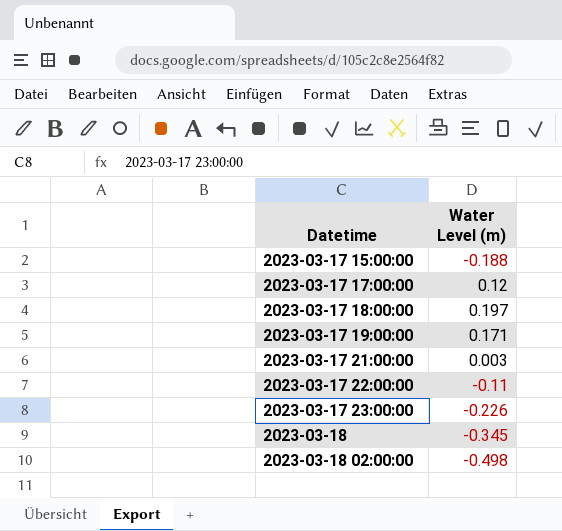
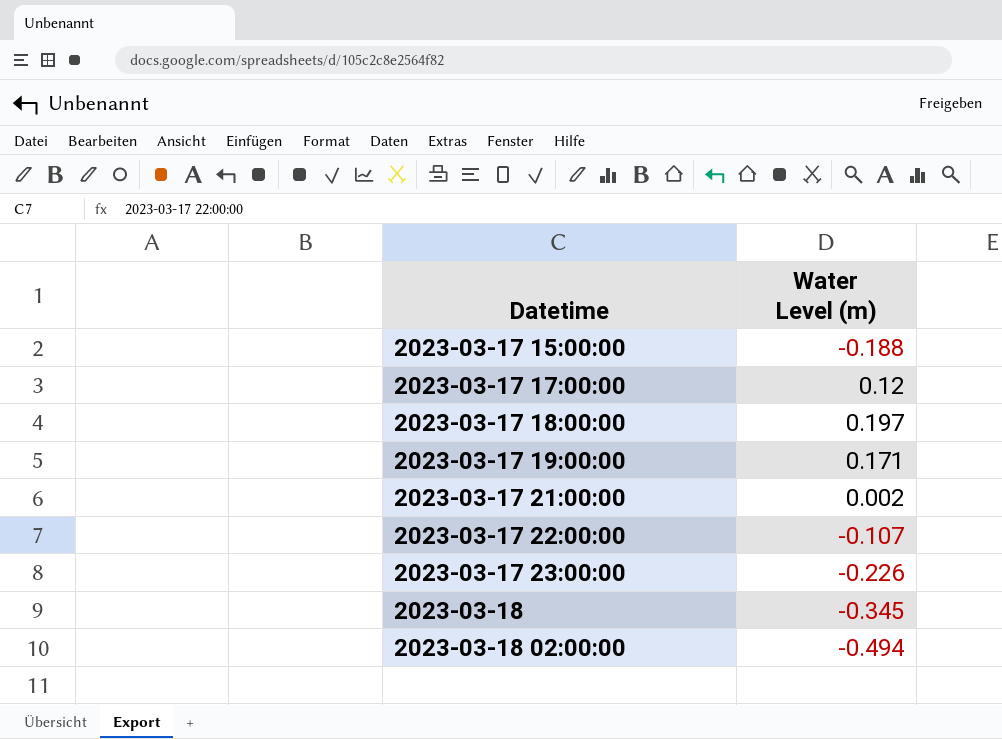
2023-03-17 21:00:00 | Water Level (m): 0.003 -> 0.002
2023-03-17 22:00:00 | Water Level (m): -0.11 -> -0.107
2023-03-18 02:00:00 | Water Level (m): -0.498 -> -0.494

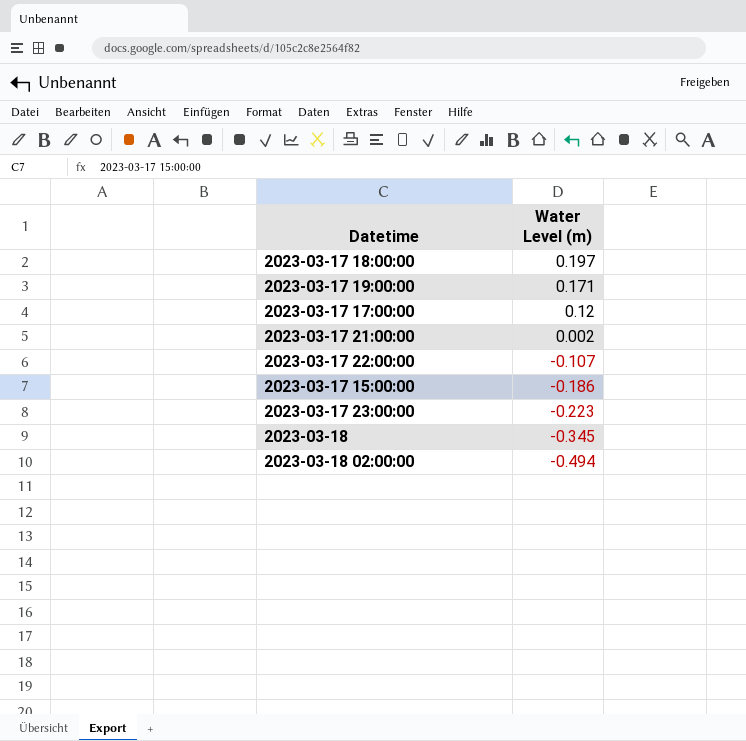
row order: Datetime ascending -> Water Level (m) descending
2023-03-17 15:00:00 | Water Level (m): -0.188 -> -0.186
2023-03-17 23:00:00 | Water Level (m): -0.226 -> -0.223

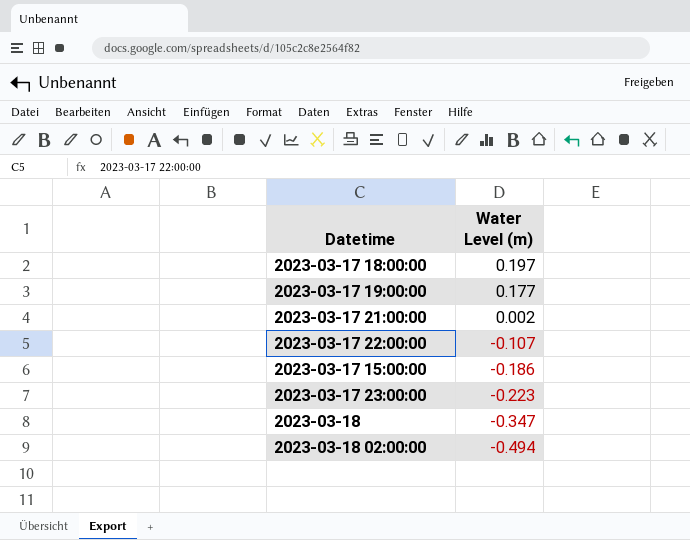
row 2023-03-17 17:00:00: 0.12 -> none
2023-03-17 19:00:00 | Water Level (m): 0.171 -> 0.177
2023-03-18 | Water Level (m): -0.345 -> -0.347

